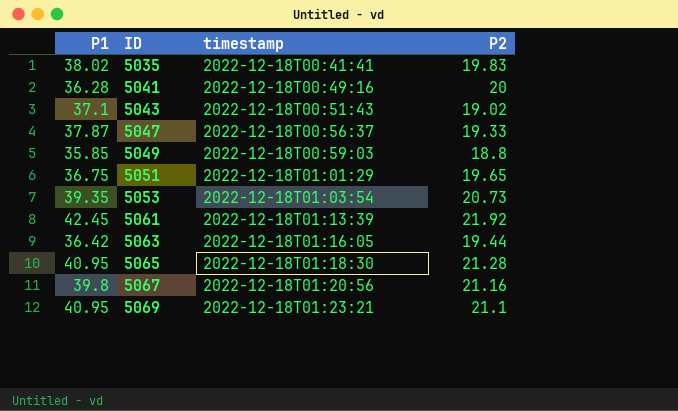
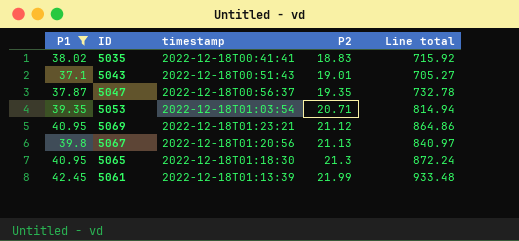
filter: none -> P1 >= 37.1
row order: ID ascending -> P2 ascending
column Line total | formula: none -> [P1] * [P2]
5035 | P2: 19.83 -> 18.83
5043 | P2: 19.02 -> 19.01
5047 | P2: 19.33 -> 19.35
5053 | P2: 20.73 -> 20.71
5069 | P2: 21.1 -> 21.12
5067 | P2: 21.16 -> 21.13
5065 | P2: 21.28 -> 21.3
5061 | P2: 21.92 -> 21.99

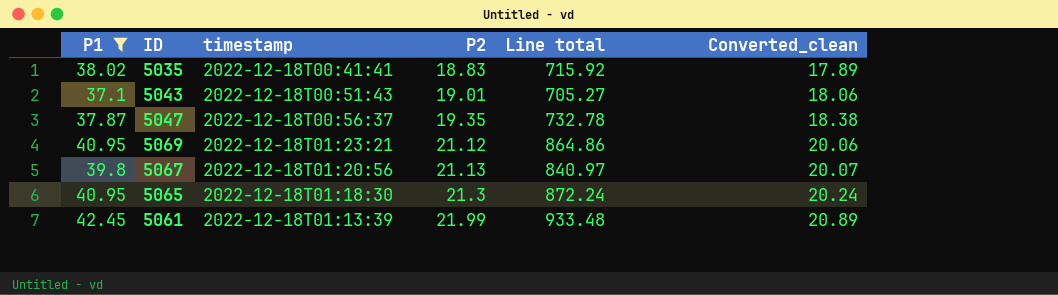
column Converted_clean | formula: none -> [P2] * 0.95
row 5053: 39.35 | 2022-12-18T01:03:54 | 20.71 | 814.94 -> none

